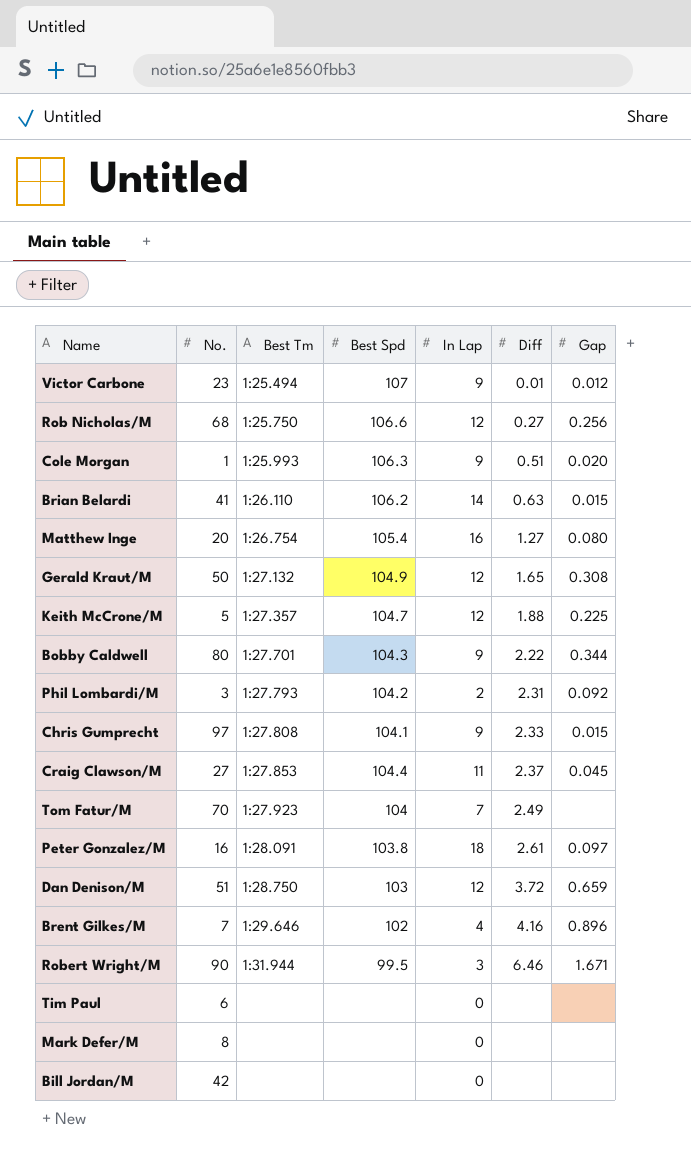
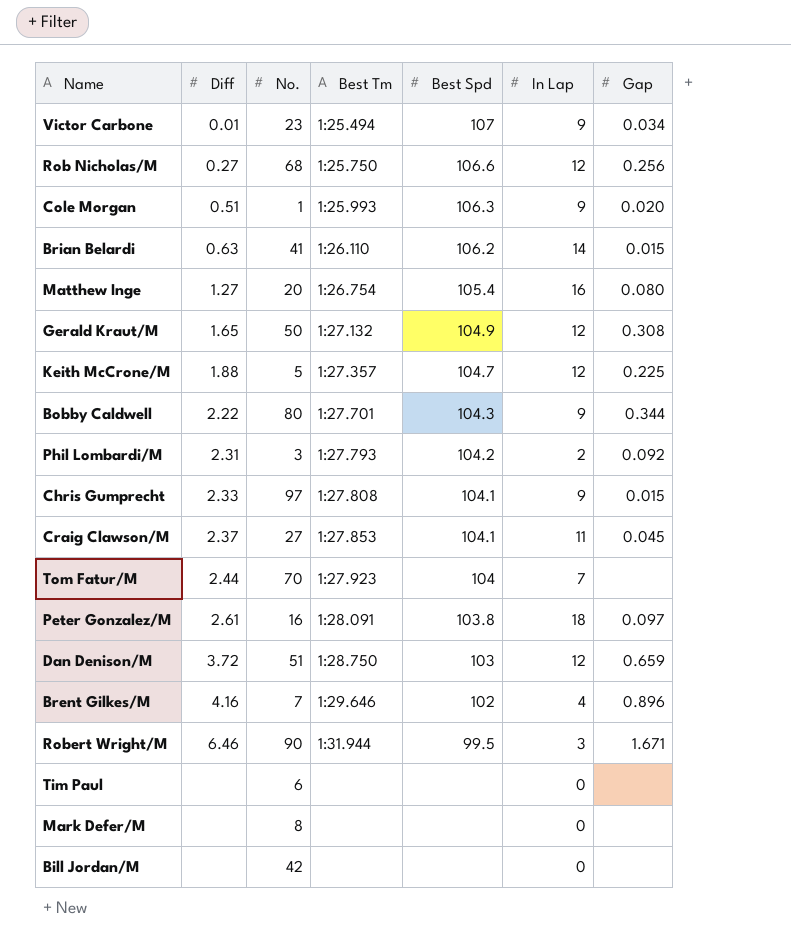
column Diff | position: 6 -> 2
Victor Carbone | Gap: 0.012 -> 0.034
Craig Clawson/M | Best Spd: 104.4 -> 104.1
Tom Fatur/M | Diff: 2.49 -> 2.44

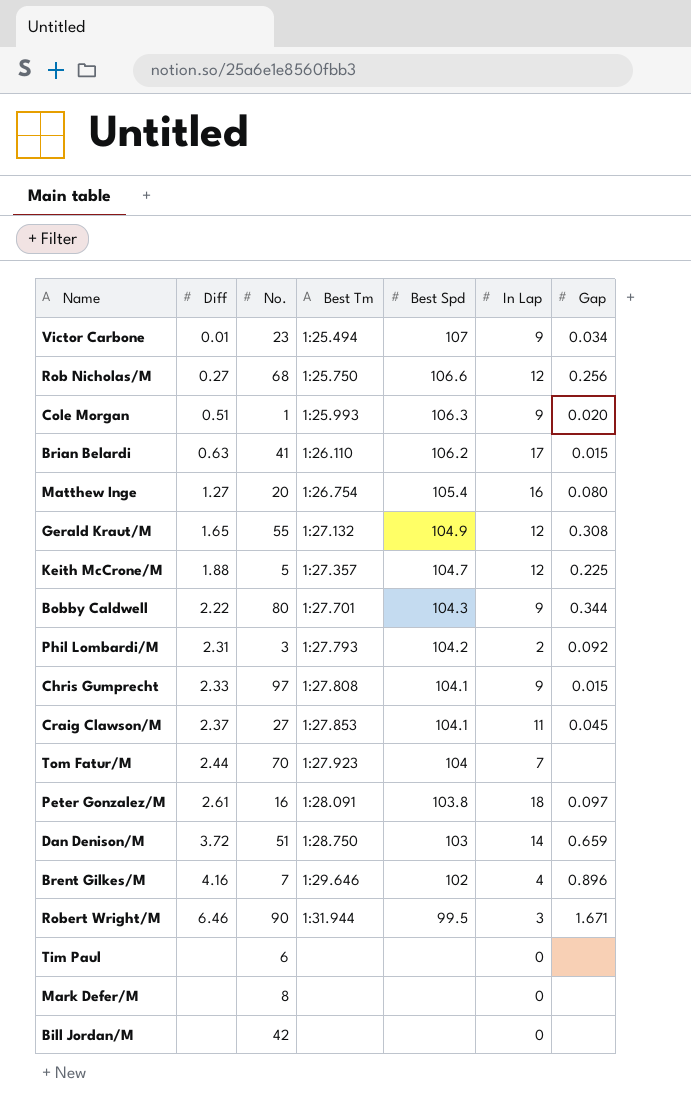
Brian Belardi | In Lap: 14 -> 17
Gerald Kraut/M | No.: 50 -> 55
Dan Denison/M | In Lap: 12 -> 14

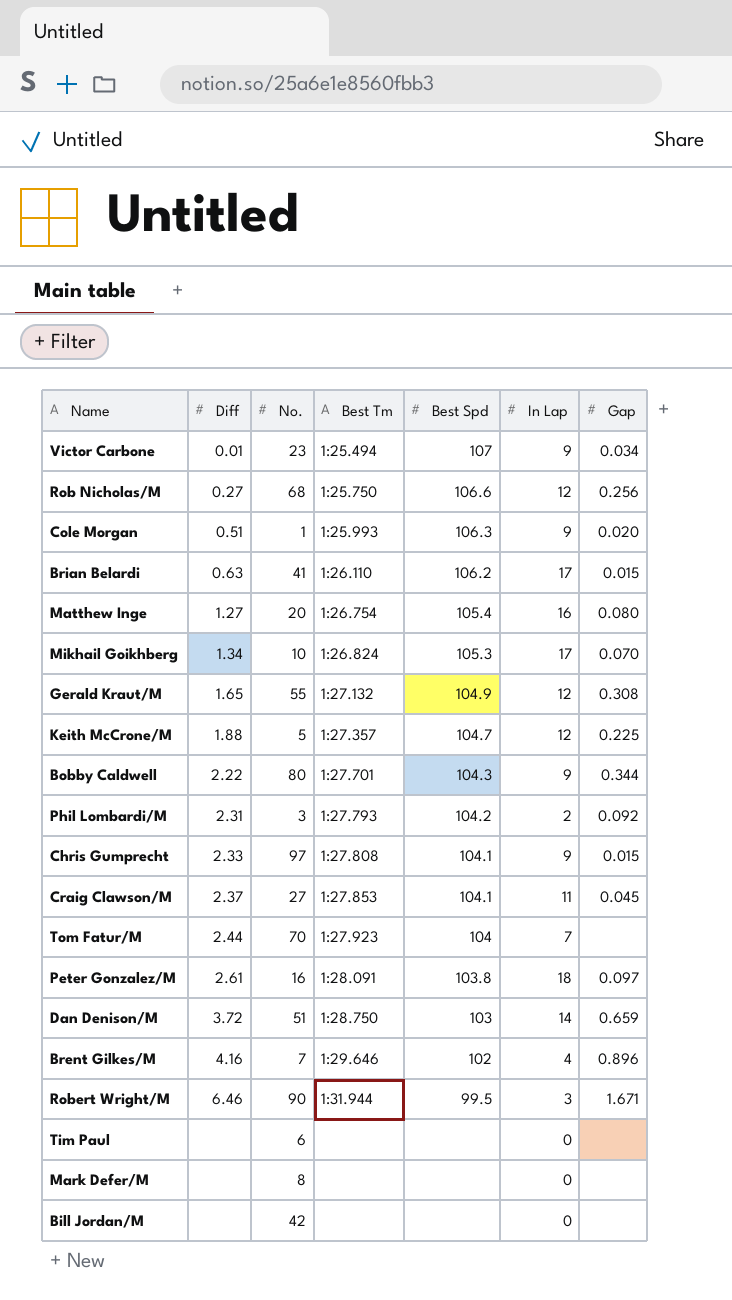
row Mikhail Goikhberg: none -> 1.34 | 10 | 1:26.824 | 105.3 | 17 | 0.070

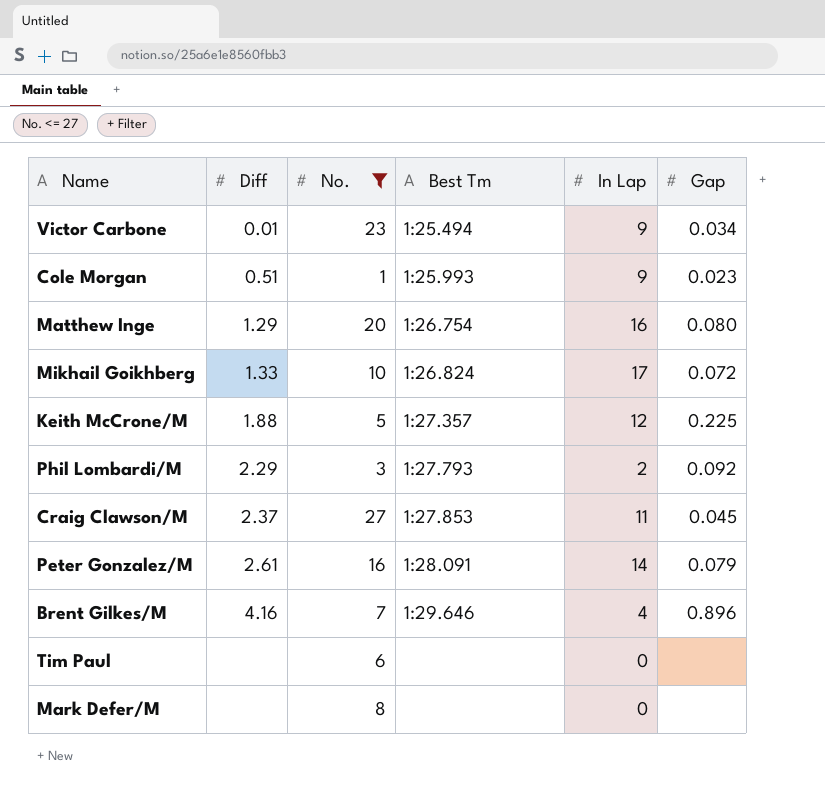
filter: none -> No. <= 27
column Best Spd | position: 5 -> none
Cole Morgan | Gap: 0.020 -> 0.023
Matthew Inge | Diff: 1.27 -> 1.29
Mikhail Goikhberg | Diff: 1.34 -> 1.33
Mikhail Goikhberg | Gap: 0.070 -> 0.072
Phil Lombardi/M | Diff: 2.31 -> 2.29
Peter Gonzalez/M | In Lap: 18 -> 14
Peter Gonzalez/M | Gap: 0.097 -> 0.079

